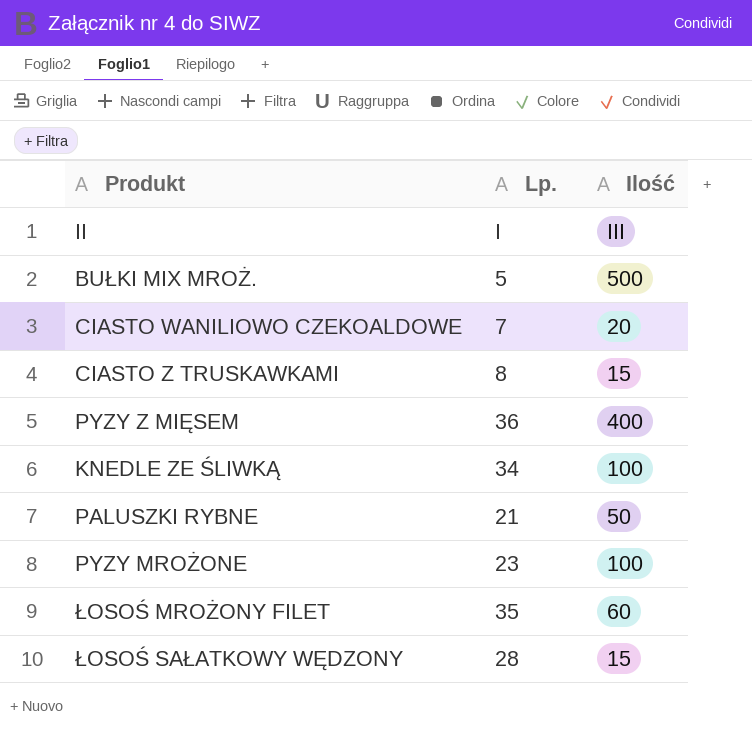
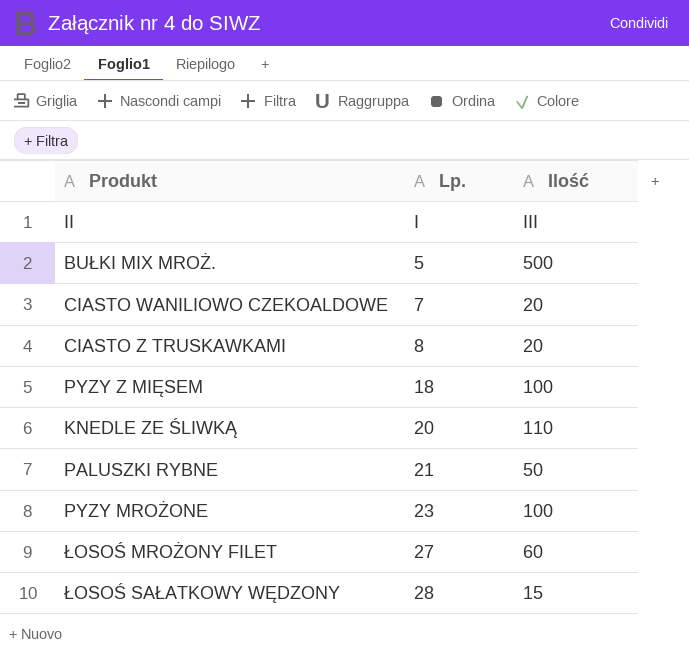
CIASTO Z TRUSKAWKAMI | Ilość: 15 -> 20
PYZY Z MIĘSEM | Lp.: 36 -> 18
PYZY Z MIĘSEM | Ilość: 400 -> 100
KNEDLE ZE ŚLIWKĄ | Lp.: 34 -> 20
KNEDLE ZE ŚLIWKĄ | Ilość: 100 -> 110
ŁOSOŚ MROŻONY FILET | Lp.: 35 -> 27

